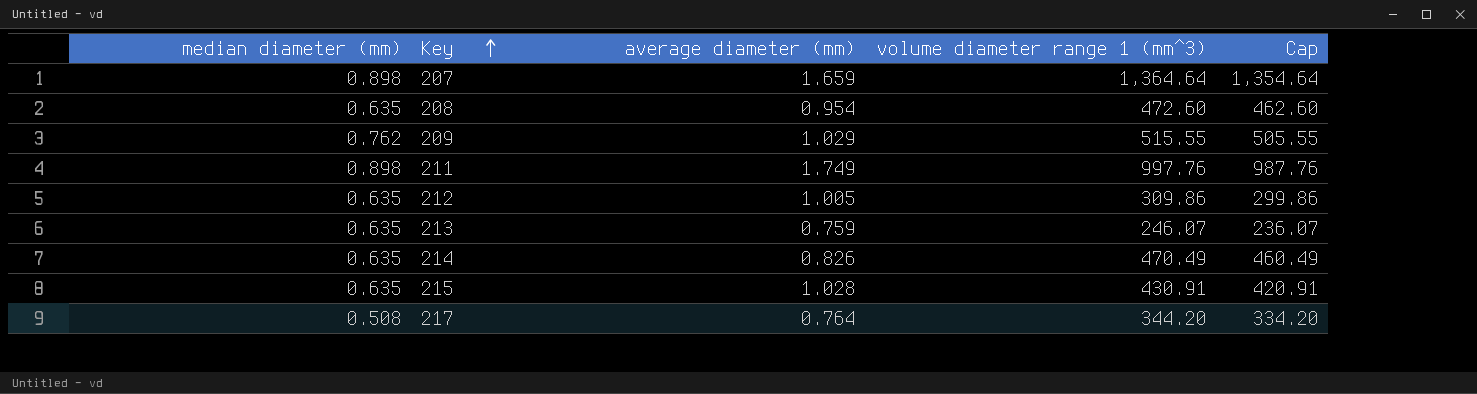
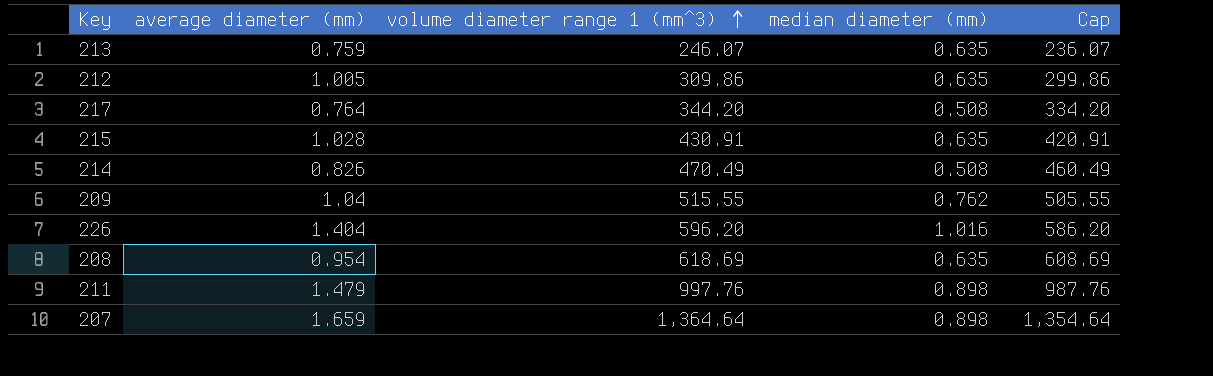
row order: Key ascending -> volume diameter range 1 (mm^3) ascending
column median diameter (mm) | position: 1 -> 4
214 | median diameter (mm): 0.635 -> 0.508
209 | average diameter (mm): 1.029 -> 1.04
row 226: none -> 1.404 | 596.20 | 1.016 | 586.20
208 | volume diameter range 1 (mm^3): 472.60 -> 618.69
208 | Cap: 462.60 -> 608.69
211 | average diameter (mm): 1.749 -> 1.479

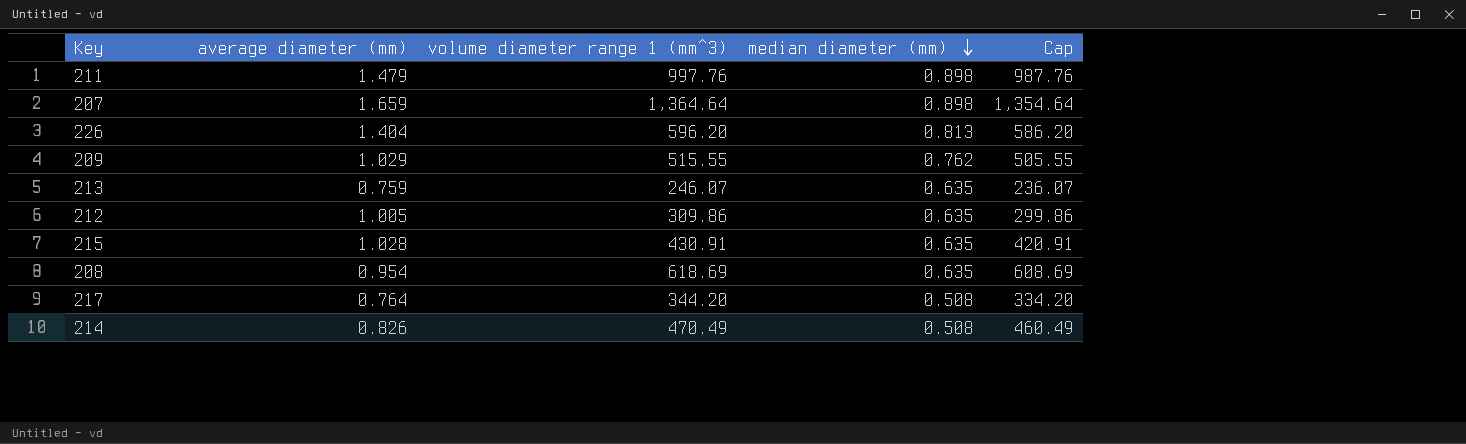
row order: volume diameter range 1 (mm^3) ascending -> median diameter (mm) descending
226 | median diameter (mm): 1.016 -> 0.813
209 | average diameter (mm): 1.04 -> 1.029

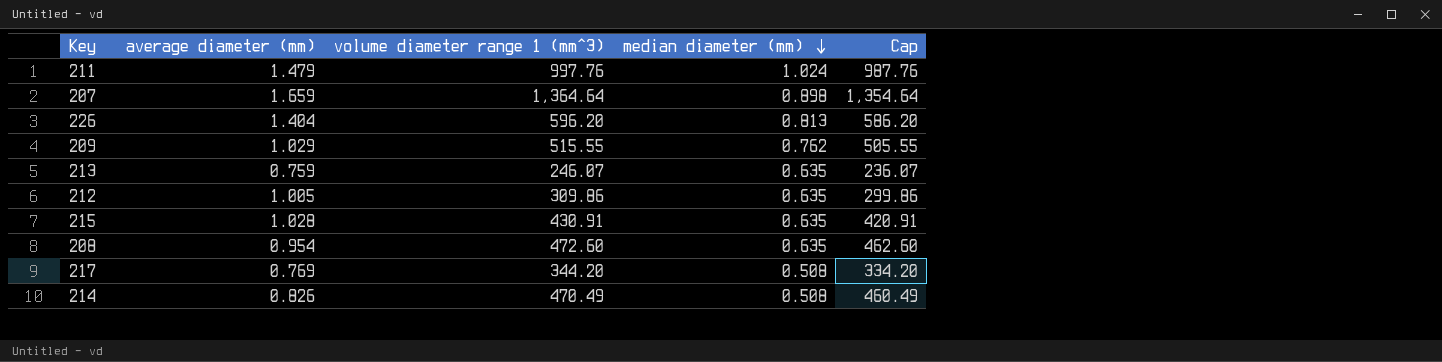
211 | median diameter (mm): 0.898 -> 1.024
208 | volume diameter range 1 (mm^3): 618.69 -> 472.60
208 | Cap: 608.69 -> 462.60
217 | average diameter (mm): 0.764 -> 0.769

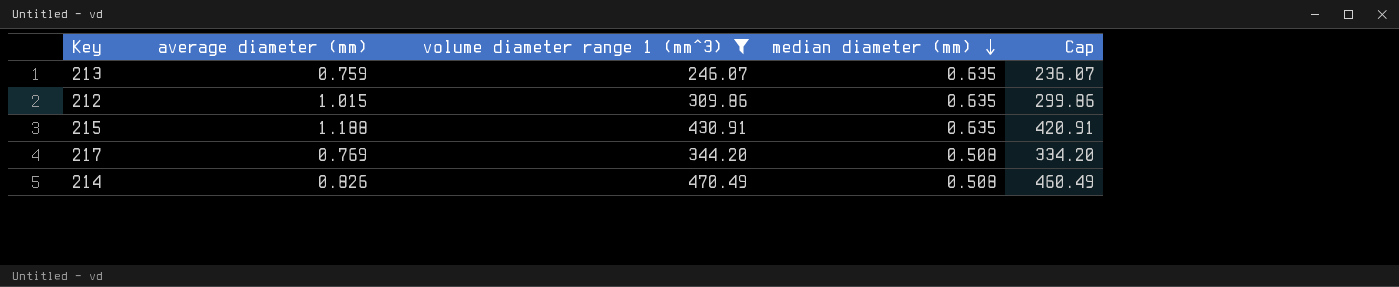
filter: none -> volume diameter range 1 (mm^3) <= 470.49
212 | average diameter (mm): 1.005 -> 1.015
215 | average diameter (mm): 1.028 -> 1.188

